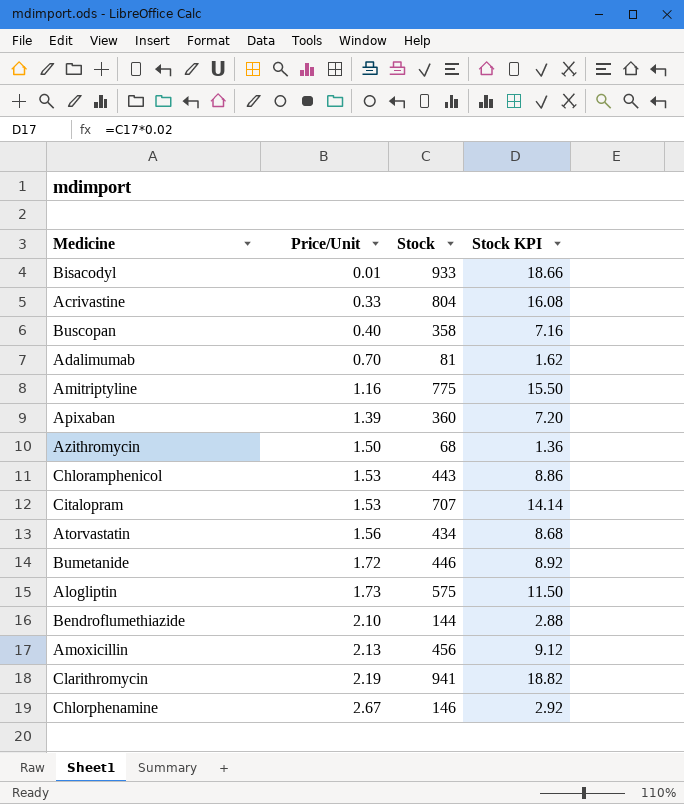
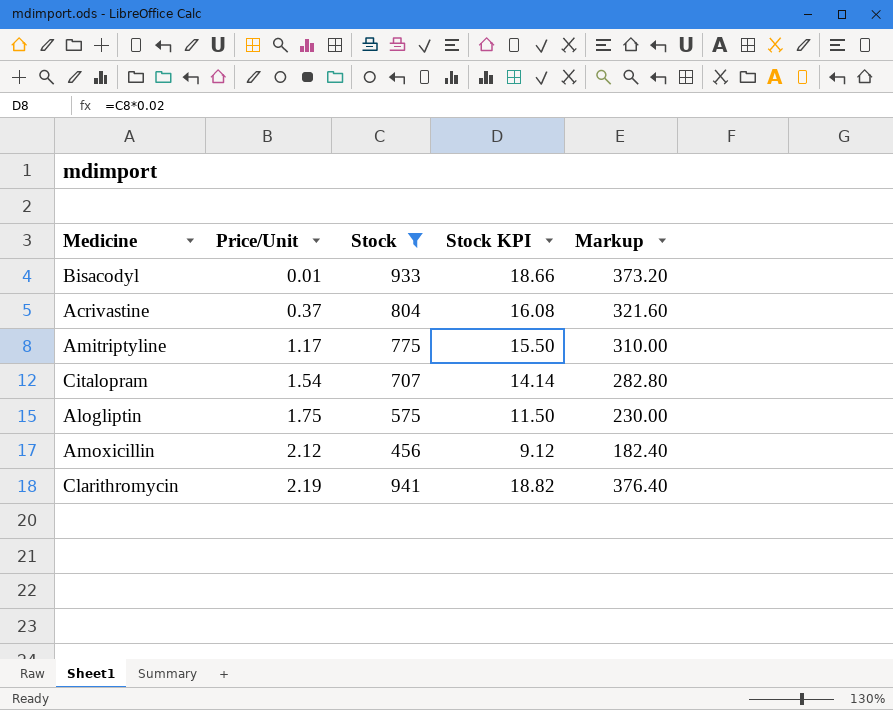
filter: none -> Stock >= 456
column Markup | formula: none -> [Stock] * 0.4
Acrivastine | Price/Unit: 0.33 -> 0.37
Amitriptyline | Price/Unit: 1.16 -> 1.17
Citalopram | Price/Unit: 1.53 -> 1.54
Alogliptin | Price/Unit: 1.73 -> 1.75
Amoxicillin | Price/Unit: 2.13 -> 2.12

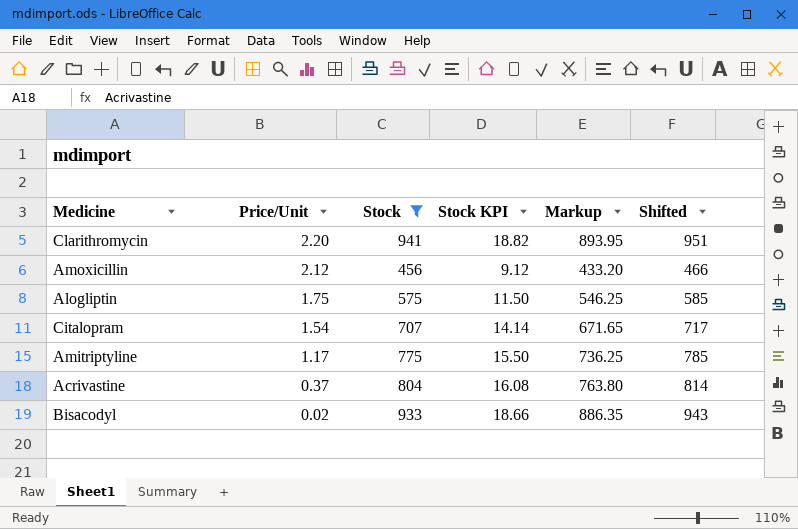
row order: Price/Unit ascending -> Price/Unit descending
column Markup | formula: [Stock] * 0.4 -> [Stock] * 0.95
column Shifted | formula: none -> [Stock] + 10
Clarithromycin | Price/Unit: 2.19 -> 2.20
Bisacodyl | Price/Unit: 0.01 -> 0.02

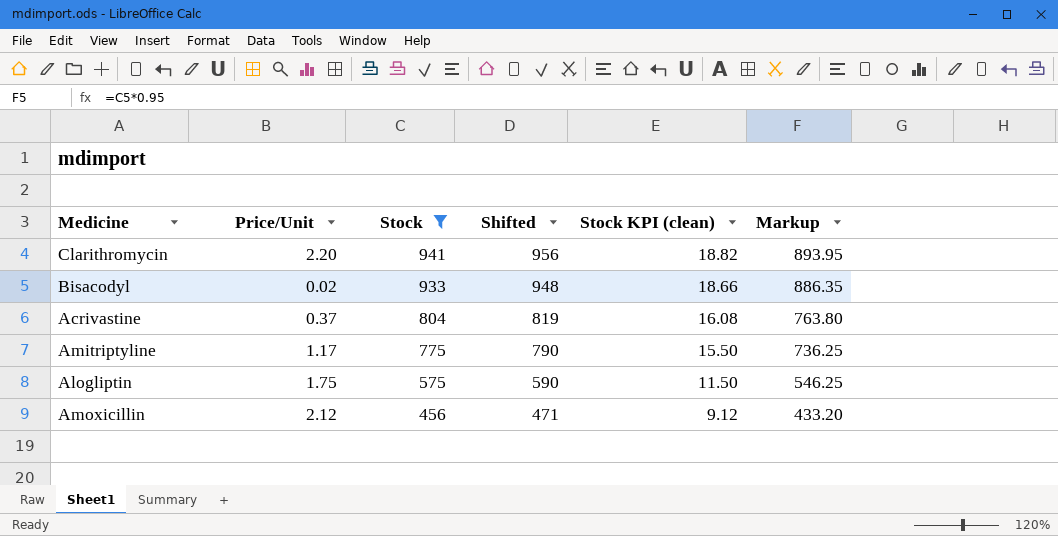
row order: Price/Unit descending -> Stock descending
column Shifted | formula: [Stock] + 10 -> [Stock] + 15
column Shifted | position: 6 -> 4
column name: Stock KPI -> Stock KPI (clean)
row Citalopram: 1.54 | 707 | 14.14 | 671.65 | 717 -> none

